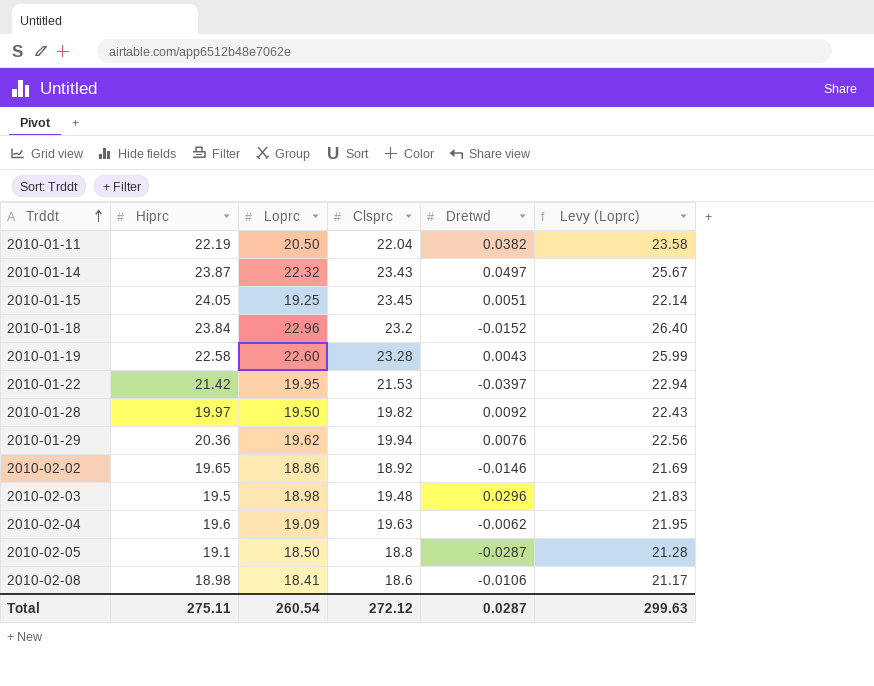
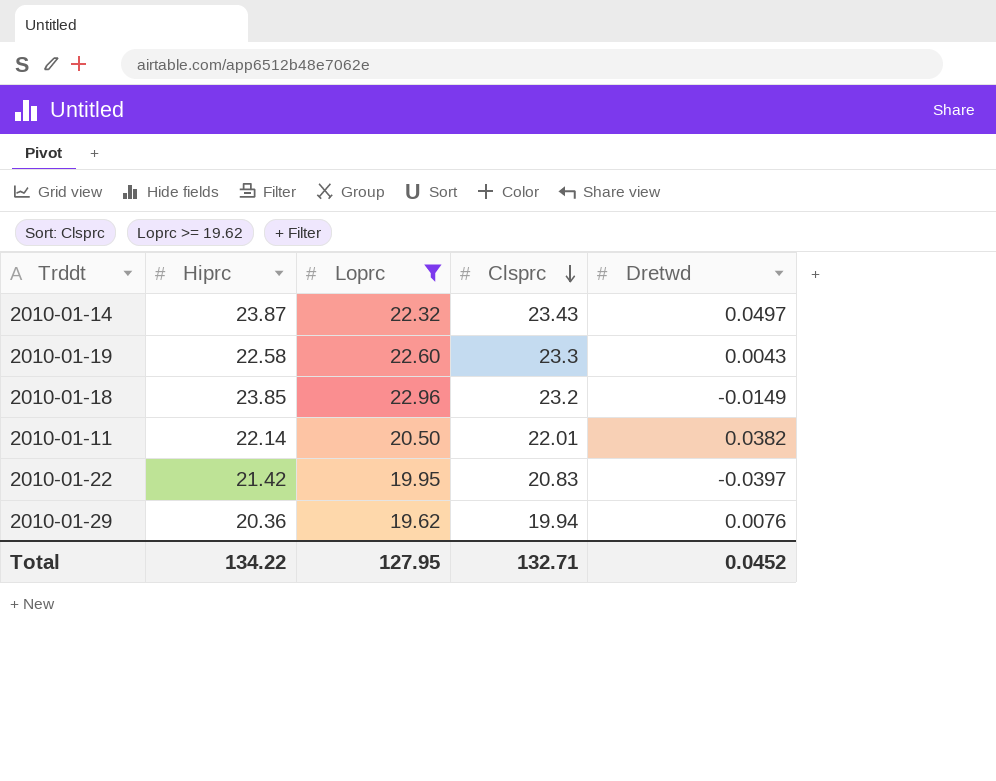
filter: none -> Loprc >= 19.62
row order: Trddt ascending -> Clsprc descending
column Levy (Loprc) | formula: [Loprc] * 1.15 -> none
2010-01-19 | Clsprc: 23.28 -> 23.3
2010-01-18 | Hiprc: 23.84 -> 23.85
2010-01-18 | Dretwd: -0.0152 -> -0.0149
2010-01-11 | Hiprc: 22.19 -> 22.14
2010-01-11 | Clsprc: 22.04 -> 22.01
2010-01-22 | Clsprc: 21.53 -> 20.83
Total | Hiprc: 275.11 -> 134.22
Total | Loprc: 260.54 -> 127.95
Total | Clsprc: 272.12 -> 132.71
Total | Dretwd: 0.0287 -> 0.0452

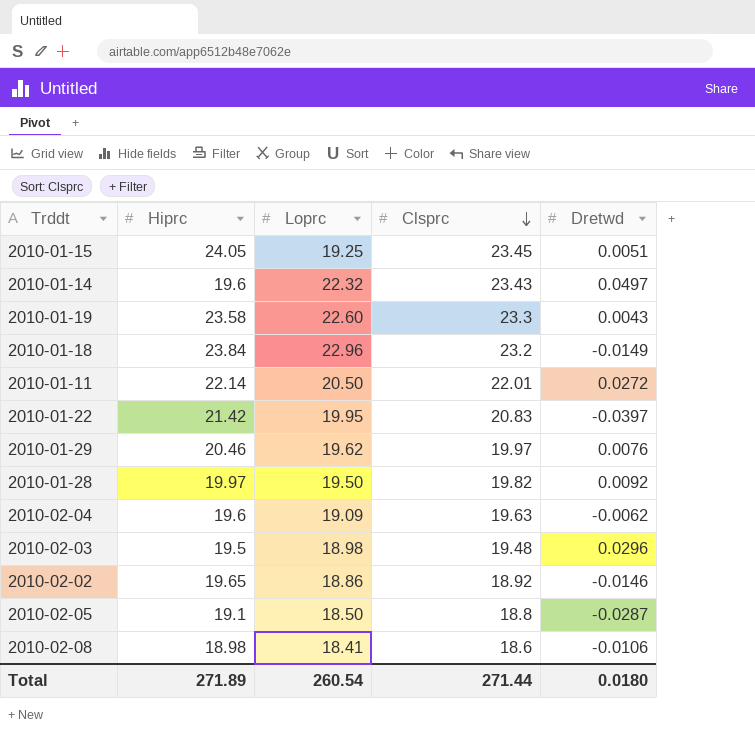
filter: Loprc >= 19.62 -> none
2010-01-14 | Hiprc: 23.87 -> 19.6
2010-01-19 | Hiprc: 22.58 -> 23.58
2010-01-18 | Hiprc: 23.85 -> 23.84
2010-01-11 | Dretwd: 0.0382 -> 0.0272
2010-01-29 | Hiprc: 20.36 -> 20.46
2010-01-29 | Clsprc: 19.94 -> 19.97
Total | Hiprc: 134.22 -> 271.89
Total | Loprc: 127.95 -> 260.54
Total | Clsprc: 132.71 -> 271.44
Total | Dretwd: 0.0452 -> 0.0180

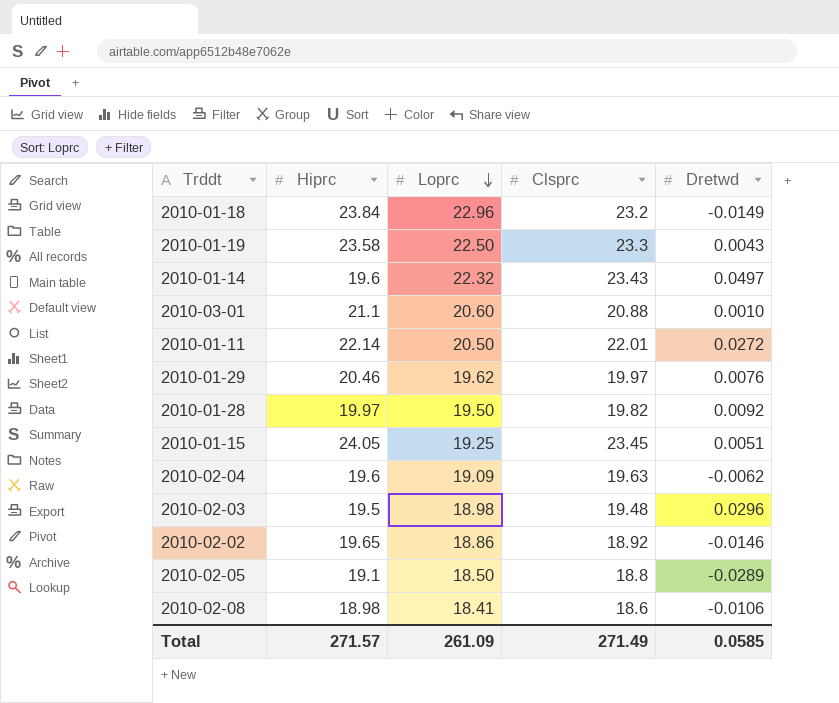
row order: Clsprc descending -> Loprc descending
row 2010-01-22: 21.42 | 19.95 | 20.83 | -0.0397 -> none
2010-01-19 | Loprc: 22.60 -> 22.50
row 2010-03-01: none -> 21.1 | 20.60 | 20.88 | 0.0010
2010-02-05 | Dretwd: -0.0287 -> -0.0289
Total | Hiprc: 271.89 -> 271.57
Total | Loprc: 260.54 -> 261.09
Total | Clsprc: 271.44 -> 271.49
Total | Dretwd: 0.0180 -> 0.0585

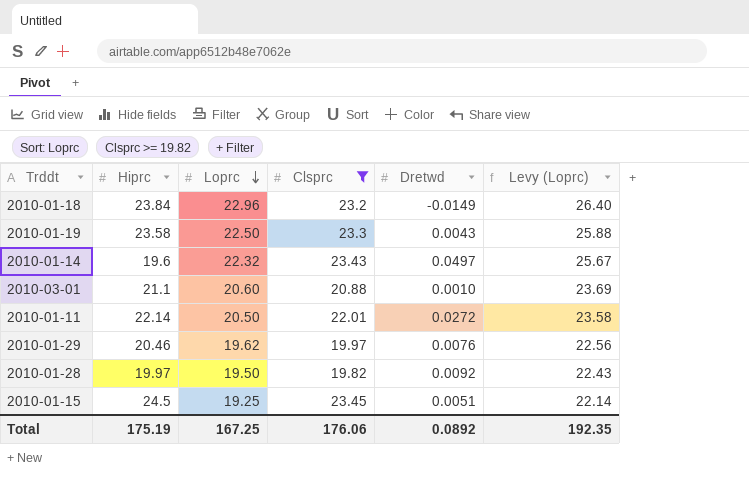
filter: none -> Clsprc >= 19.82
column Levy (Loprc) | formula: none -> [Loprc] * 1.15
2010-01-15 | Hiprc: 24.05 -> 24.5
Total | Hiprc: 271.57 -> 175.19
Total | Loprc: 261.09 -> 167.25
Total | Clsprc: 271.49 -> 176.06
Total | Dretwd: 0.0585 -> 0.0892

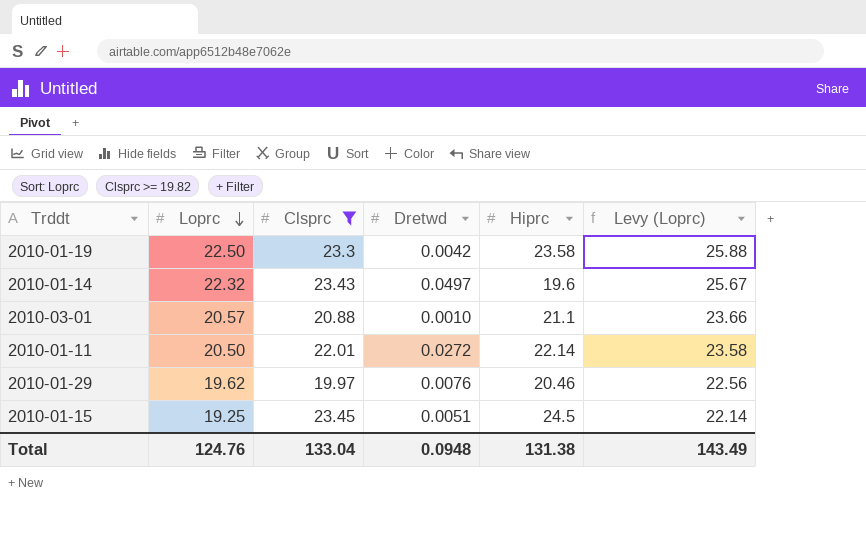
column Hiprc | position: 2 -> 5
row 2010-01-18: 23.84 | 22.96 | 23.2 | -0.0149 | 26.40 -> none
row 2010-01-28: 19.97 | 19.50 | 19.82 | 0.0092 | 22.43 -> none
2010-01-19 | Dretwd: 0.0043 -> 0.0042
2010-03-01 | Loprc: 20.60 -> 20.57
2010-03-01 | Levy (Loprc): 23.69 -> 23.66
Total | Loprc: 167.25 -> 124.76
Total | Clsprc: 176.06 -> 133.04
Total | Dretwd: 0.0892 -> 0.0948
Total | Hiprc: 175.19 -> 131.38
Total | Levy (Loprc): 192.35 -> 143.49

